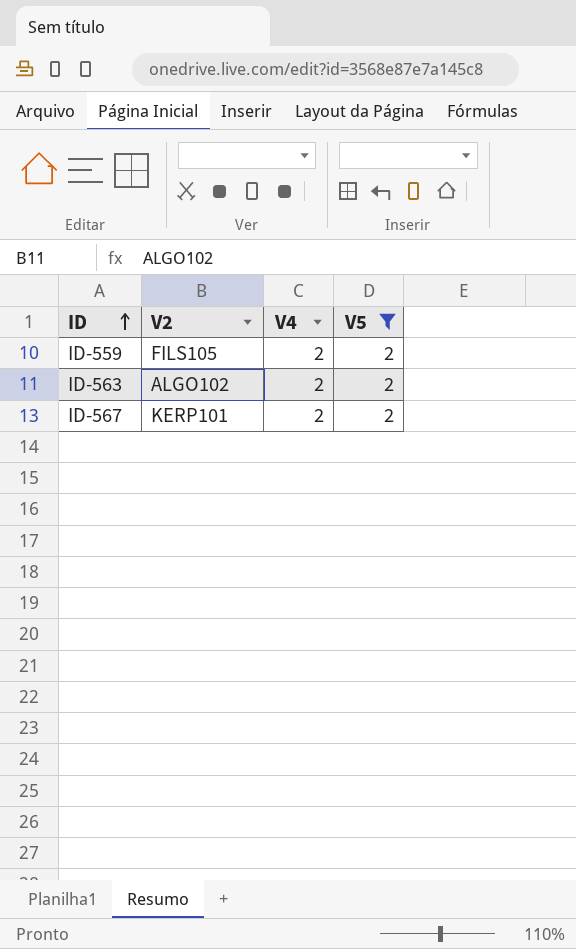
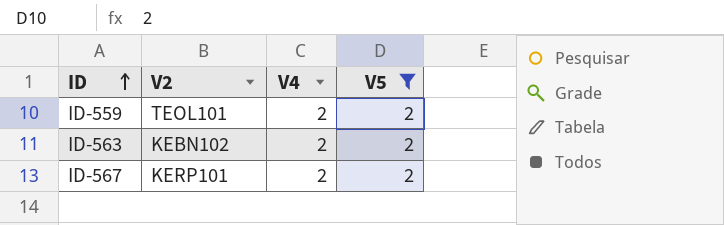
ID-559 | V2: FILS105 -> TEOL101
ID-563 | V2: ALGO102 -> KEBN102

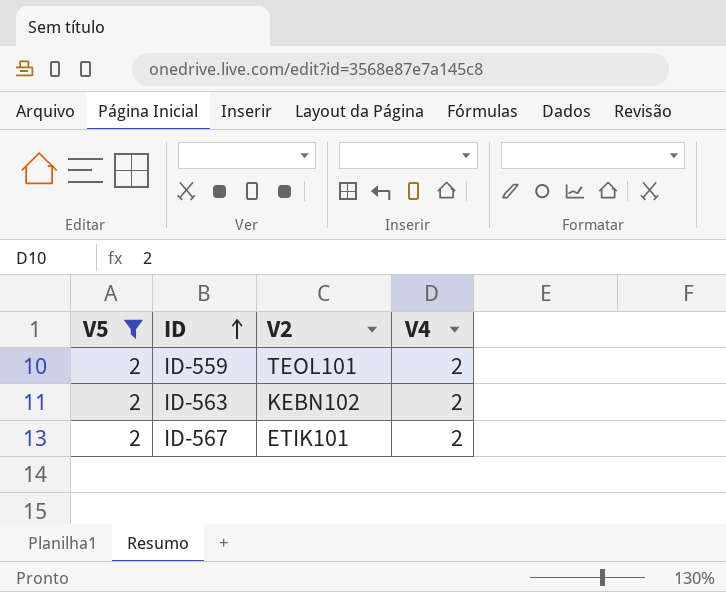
column V5 | position: 4 -> 1
ID-567 | V2: KERP101 -> ETIK101

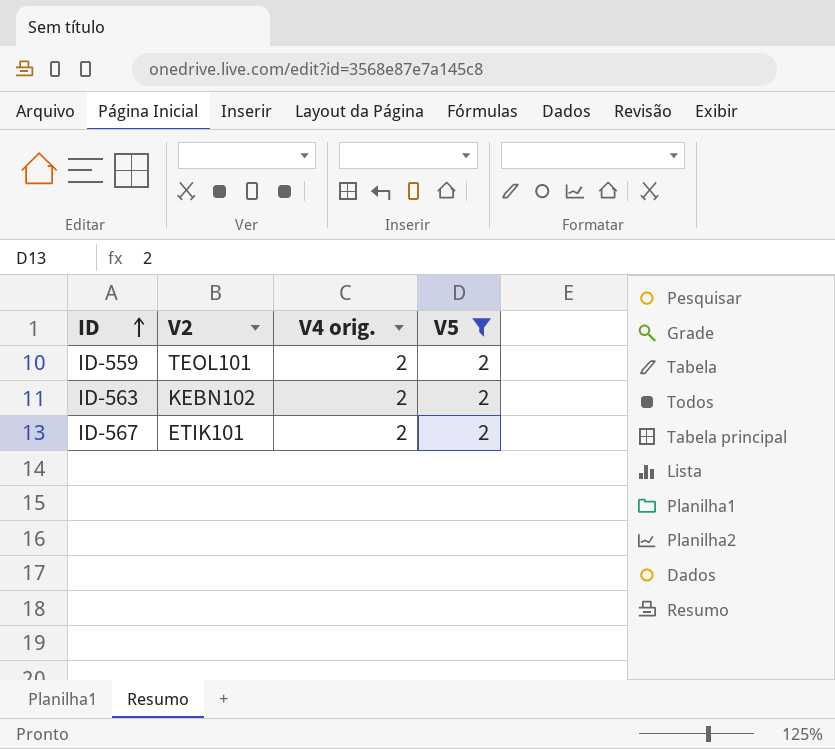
column name: V4 -> V4 orig.
column V5 | position: 1 -> 4

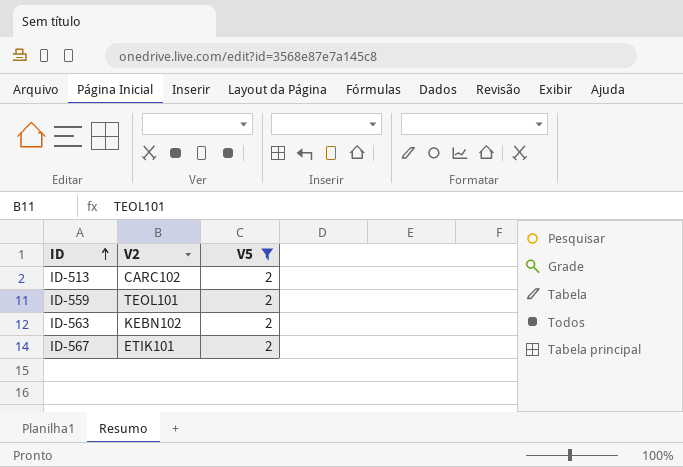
column V4 orig. | position: 3 -> none
row ID-513: none -> CARC102 | 2

